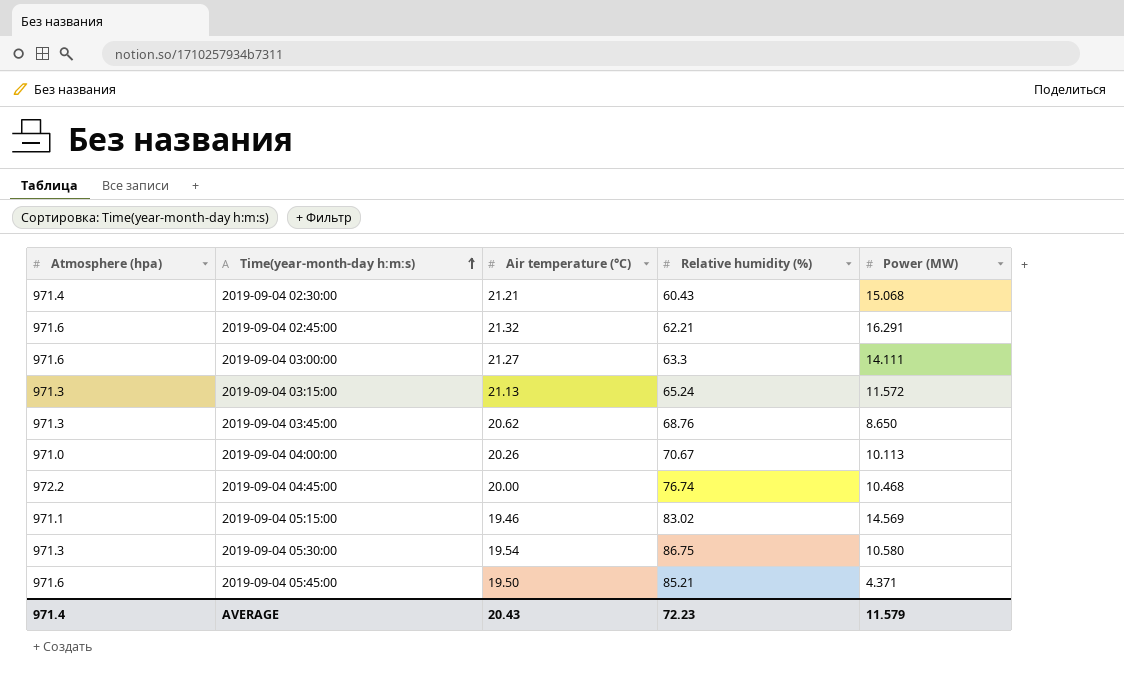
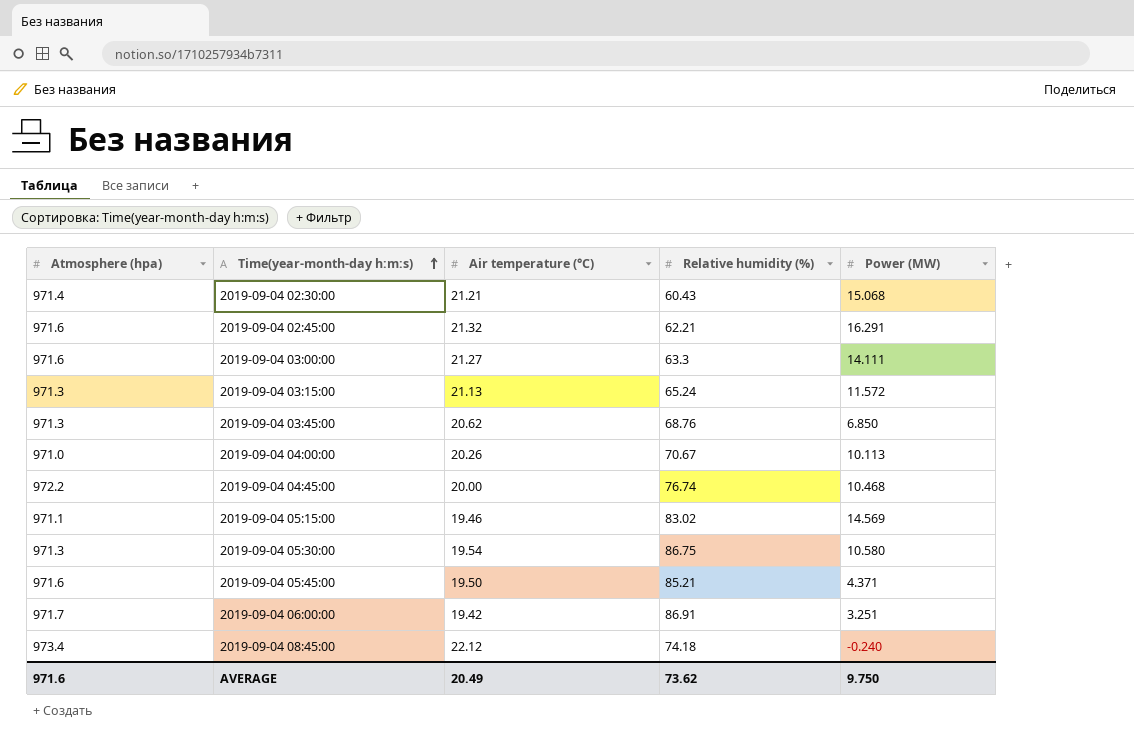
2019-09-04 03:45:00 | Power (MW): 8.650 -> 6.850
row 2019-09-04 06:00:00: none -> 971.7 | 19.42 | 86.91 | 3.251
row 2019-09-04 08:45:00: none -> 973.4 | 22.12 | 74.18 | -0.240
AVERAGE | Atmosphere (hpa): 971.4 -> 971.6
AVERAGE | Air temperature (°C): 20.43 -> 20.49
AVERAGE | Relative humidity (%): 72.23 -> 73.62
AVERAGE | Power (MW): 11.579 -> 9.750

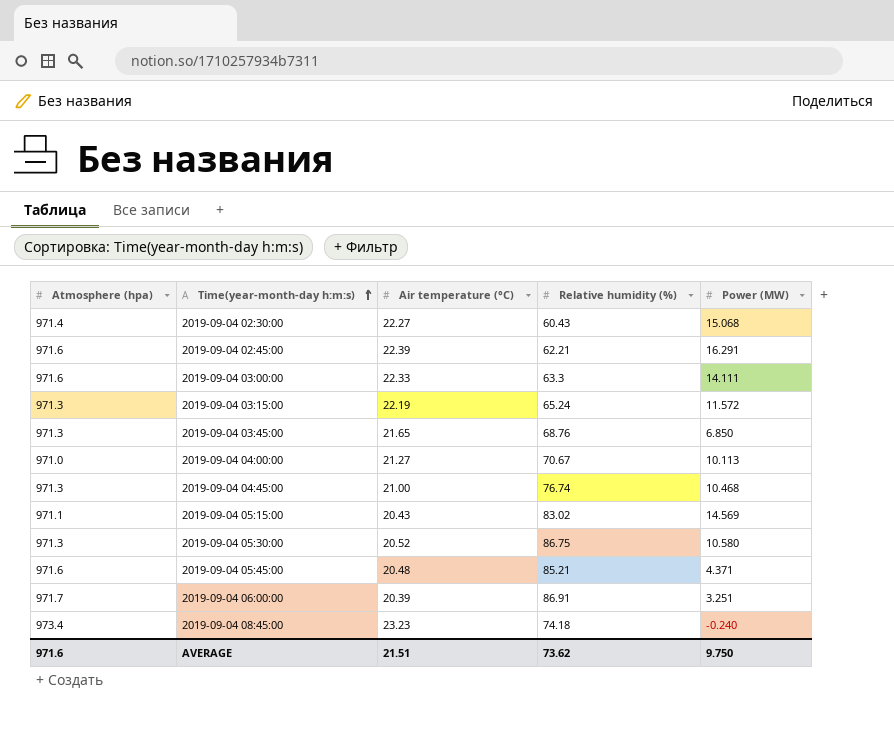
2019-09-04 02:30:00 | Air temperature (°C): 21.21 -> 22.27
2019-09-04 02:45:00 | Air temperature (°C): 21.32 -> 22.39
2019-09-04 03:00:00 | Air temperature (°C): 21.27 -> 22.33
2019-09-04 03:15:00 | Air temperature (°C): 21.13 -> 22.19
2019-09-04 03:45:00 | Air temperature (°C): 20.62 -> 21.65
2019-09-04 04:00:00 | Air temperature (°C): 20.26 -> 21.27
2019-09-04 04:45:00 | Atmosphere (hpa): 972.2 -> 971.3
2019-09-04 04:45:00 | Air temperature (°C): 20.00 -> 21.00
2019-09-04 05:15:00 | Air temperature (°C): 19.46 -> 20.43
2019-09-04 05:30:00 | Air temperature (°C): 19.54 -> 20.52
2019-09-04 05:45:00 | Air temperature (°C): 19.50 -> 20.48
2019-09-04 06:00:00 | Air temperature (°C): 19.42 -> 20.39
2019-09-04 08:45:00 | Air temperature (°C): 22.12 -> 23.23
AVERAGE | Air temperature (°C): 20.49 -> 21.51

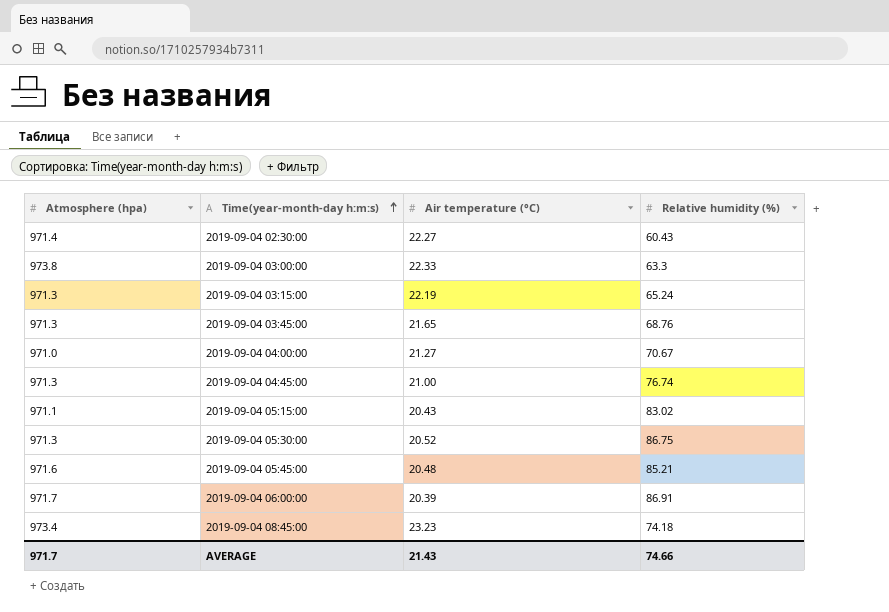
column Power (MW) | position: 5 -> none
row 2019-09-04 02:45:00: 971.6 | 22.39 | 62.21 | 16.291 -> none
2019-09-04 03:00:00 | Atmosphere (hpa): 971.6 -> 973.8
AVERAGE | Atmosphere (hpa): 971.6 -> 971.7
AVERAGE | Air temperature (°C): 21.51 -> 21.43
AVERAGE | Relative humidity (%): 73.62 -> 74.66

